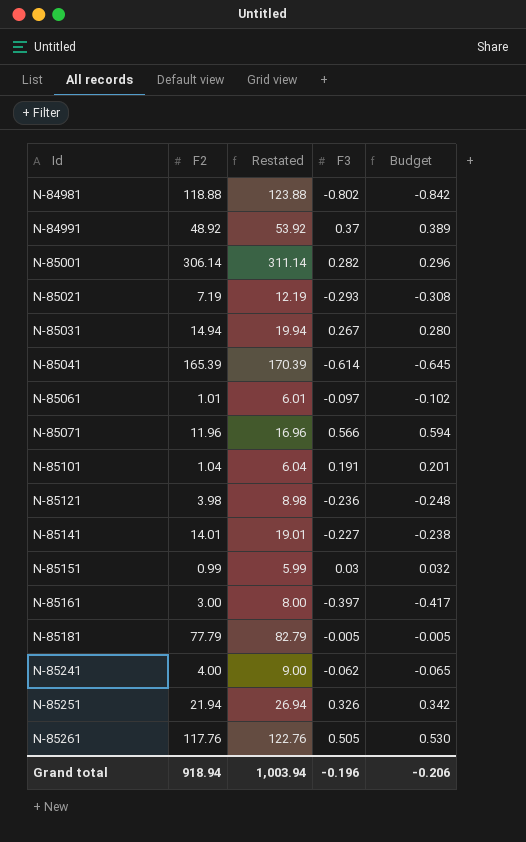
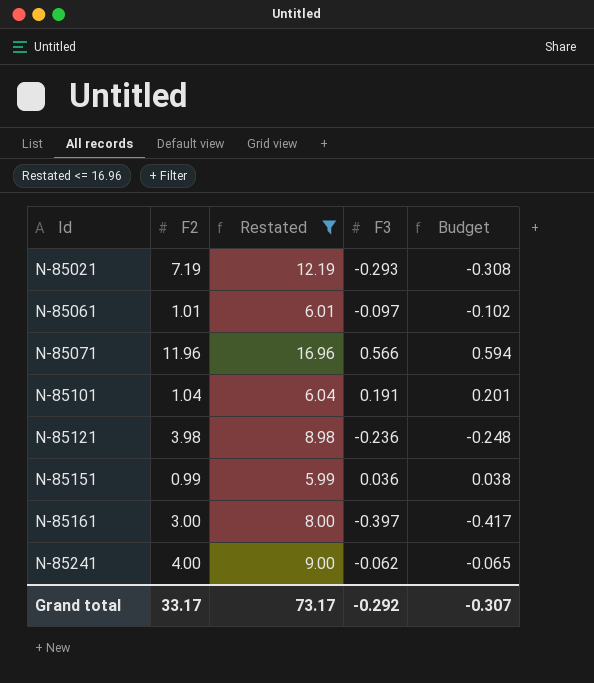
filter: none -> Restated <= 16.96
N-85151 | F3: 0.03 -> 0.036
N-85151 | Budget: 0.032 -> 0.038
Grand total | F2: 918.94 -> 33.17
Grand total | Restated: 1,003.94 -> 73.17
Grand total | F3: -0.196 -> -0.292
Grand total | Budget: -0.206 -> -0.307

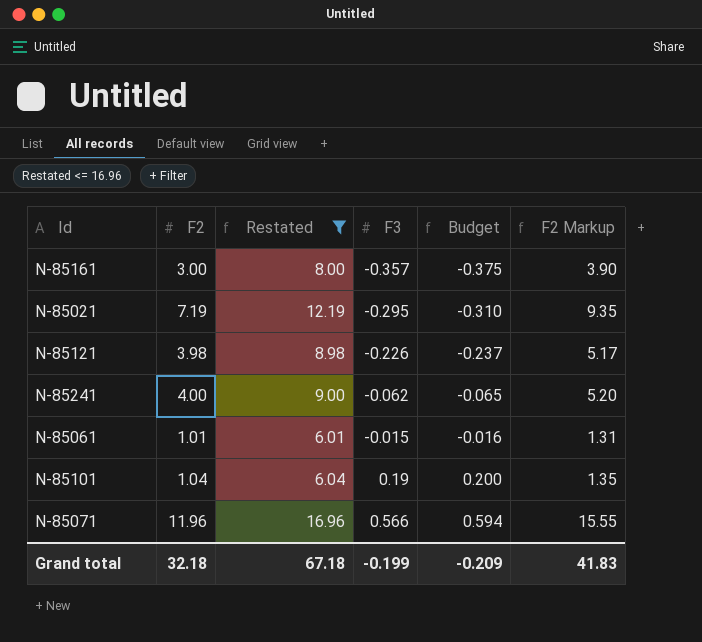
row order: Id ascending -> F3 ascending
column F2 Markup | formula: none -> [F2] * 1.3
row N-85151: 0.99 | 5.99 | 0.036 | 0.038 -> none
N-85161 | F3: -0.397 -> -0.357
N-85161 | Budget: -0.417 -> -0.375
N-85021 | F3: -0.293 -> -0.295
N-85021 | Budget: -0.308 -> -0.310
N-85121 | F3: -0.236 -> -0.226
N-85121 | Budget: -0.248 -> -0.237
N-85061 | F3: -0.097 -> -0.015
N-85061 | Budget: -0.102 -> -0.016
N-85101 | F3: 0.191 -> 0.19
N-85101 | Budget: 0.201 -> 0.200
Grand total | F2: 33.17 -> 32.18
Grand total | Restated: 73.17 -> 67.18
Grand total | F3: -0.292 -> -0.199
Grand total | Budget: -0.307 -> -0.209

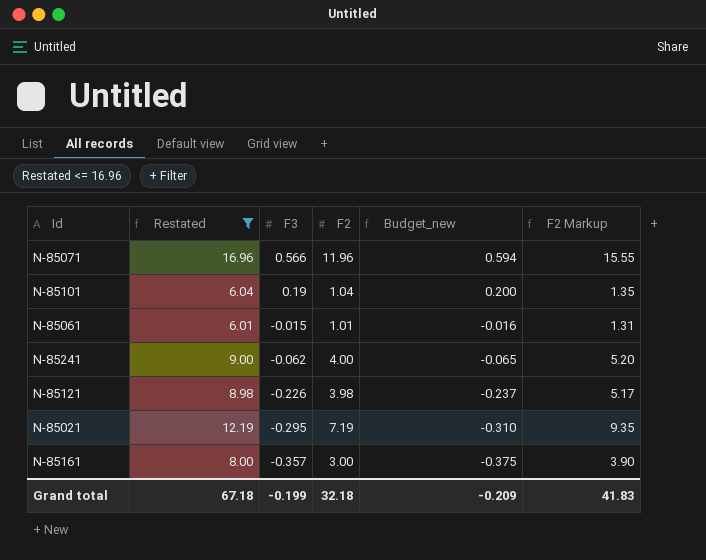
row order: F3 ascending -> F3 descending
column F2 | position: 2 -> 4
column name: Budget -> Budget_new

